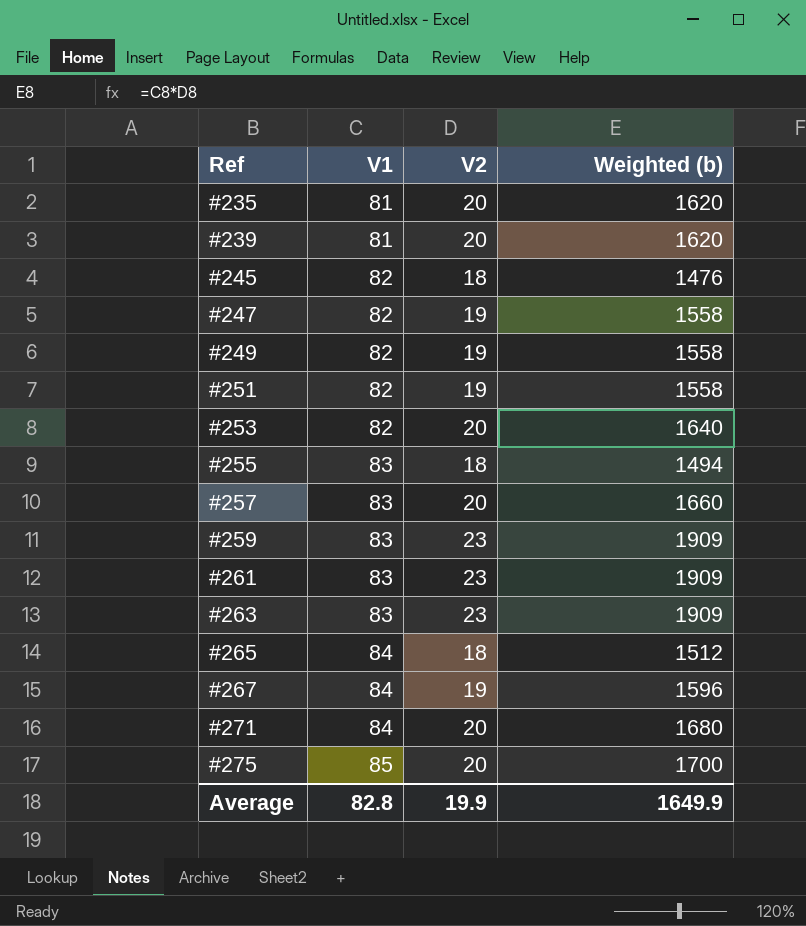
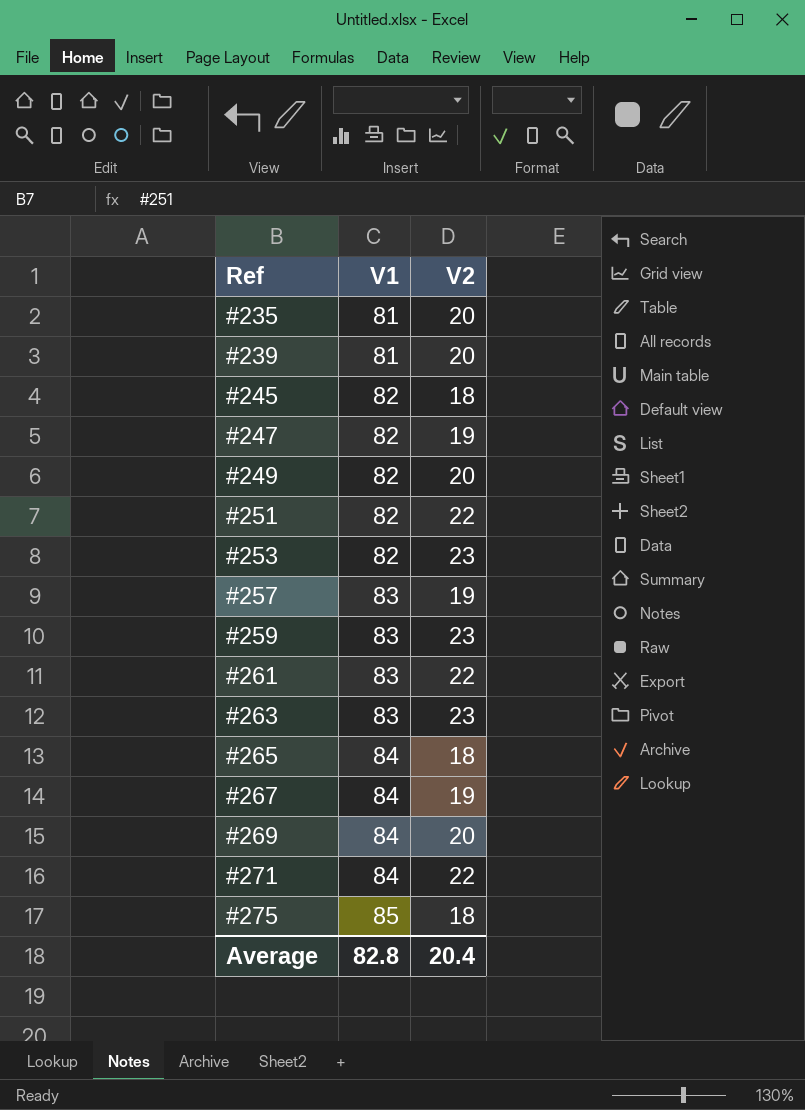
column Weighted (b) | formula: [V1] * [V2] -> none
row #255: 83 | 18 | 1494 -> none
#249 | V2: 19 -> 20
#251 | V2: 19 -> 22
#253 | V2: 20 -> 23
#257 | V2: 20 -> 19
#261 | V2: 23 -> 22
row #269: none -> 84 | 20
#271 | V2: 20 -> 22
#275 | V2: 20 -> 18
Average | V2: 19.9 -> 20.4

